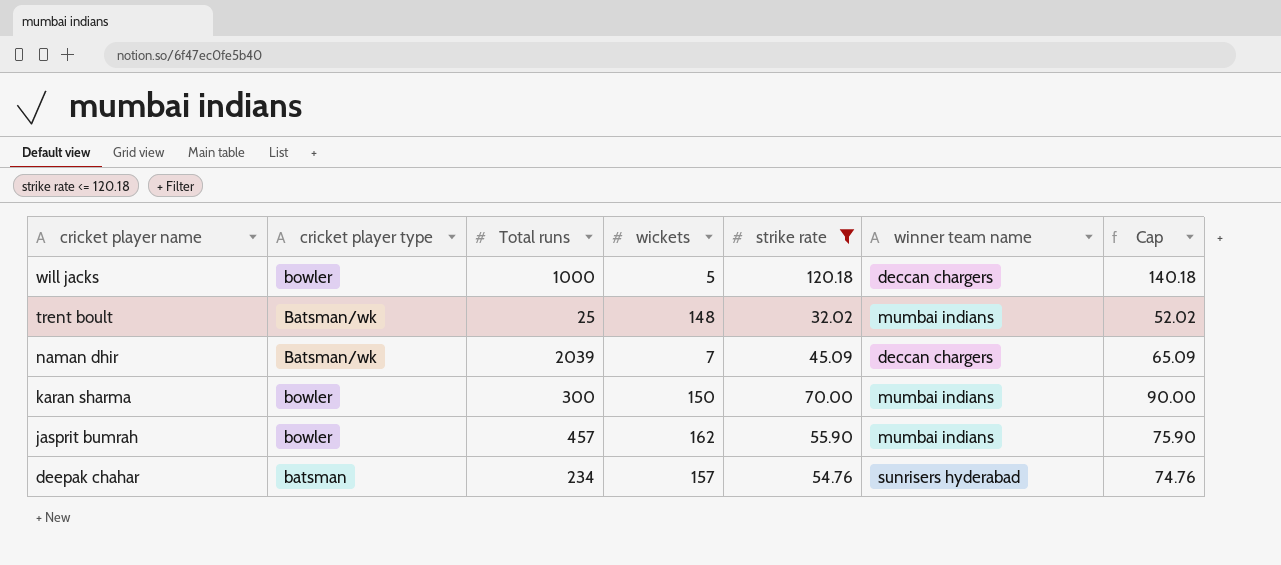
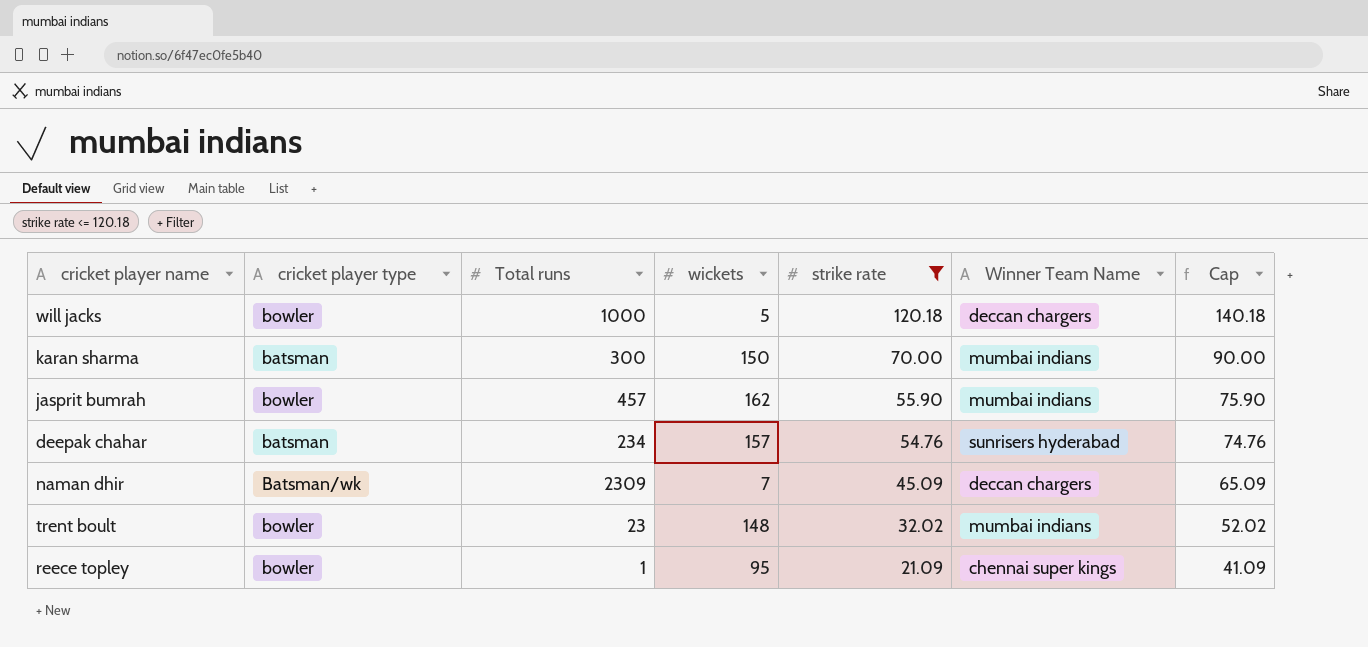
row order: cricket player name descending -> strike rate descending
column name: winner team name -> Winner Team Name
karan sharma | cricket player type: bowler -> batsman
naman dhir | Total runs: 2039 -> 2309
trent boult | cricket player type: Batsman/wk -> bowler
trent boult | Total runs: 25 -> 23
row reece topley: none -> bowler | 1 | 95 | 21.09 | chennai super kings | 41.09

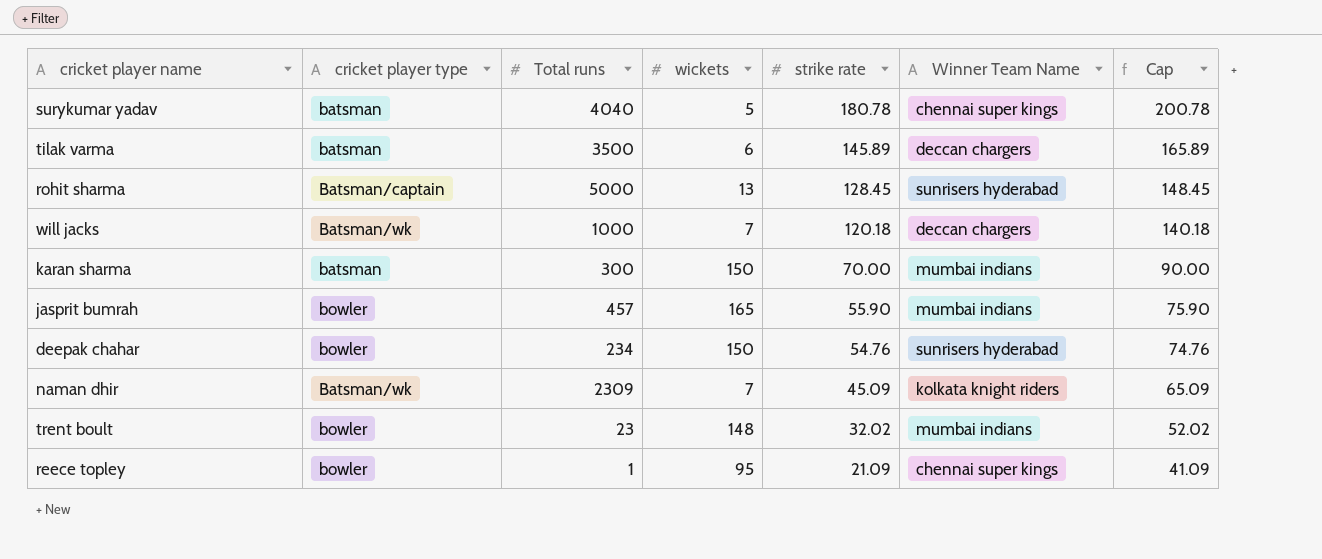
filter: strike rate <= 120.18 -> none
will jacks | cricket player type: bowler -> Batsman/wk
will jacks | wickets: 5 -> 7
jasprit bumrah | wickets: 162 -> 165
deepak chahar | cricket player type: batsman -> bowler
deepak chahar | wickets: 157 -> 150
naman dhir | Winner Team Name: deccan chargers -> kolkata knight riders

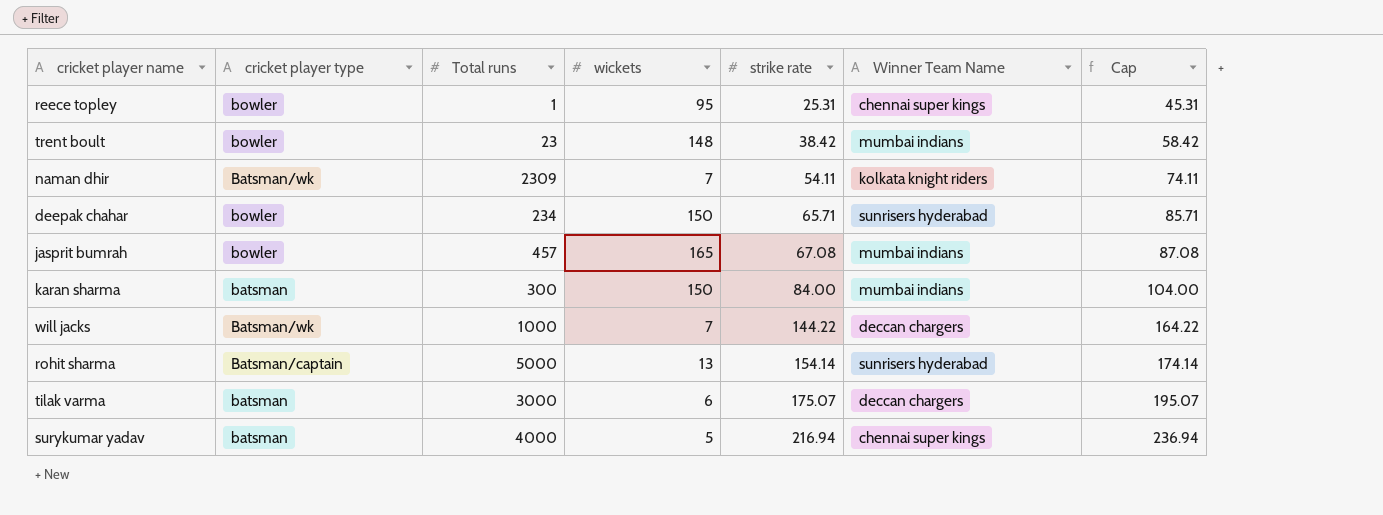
row order: strike rate descending -> strike rate ascending
reece topley | strike rate: 21.09 -> 25.31
reece topley | Cap: 41.09 -> 45.31
trent boult | strike rate: 32.02 -> 38.42
trent boult | Cap: 52.02 -> 58.42
naman dhir | strike rate: 45.09 -> 54.11
naman dhir | Cap: 65.09 -> 74.11
deepak chahar | strike rate: 54.76 -> 65.71
deepak chahar | Cap: 74.76 -> 85.71
jasprit bumrah | strike rate: 55.90 -> 67.08
jasprit bumrah | Cap: 75.90 -> 87.08
karan sharma | strike rate: 70.00 -> 84.00
karan sharma | Cap: 90.00 -> 104.00
will jacks | strike rate: 120.18 -> 144.22
will jacks | Cap: 140.18 -> 164.22
rohit sharma | strike rate: 128.45 -> 154.14
rohit sharma | Cap: 148.45 -> 174.14
tilak varma | Total runs: 3500 -> 3000
tilak varma | strike rate: 145.89 -> 175.07
tilak varma | Cap: 165.89 -> 195.07
surykumar yadav | Total runs: 4040 -> 4000
surykumar yadav | strike rate: 180.78 -> 216.94
surykumar yadav | Cap: 200.78 -> 236.94

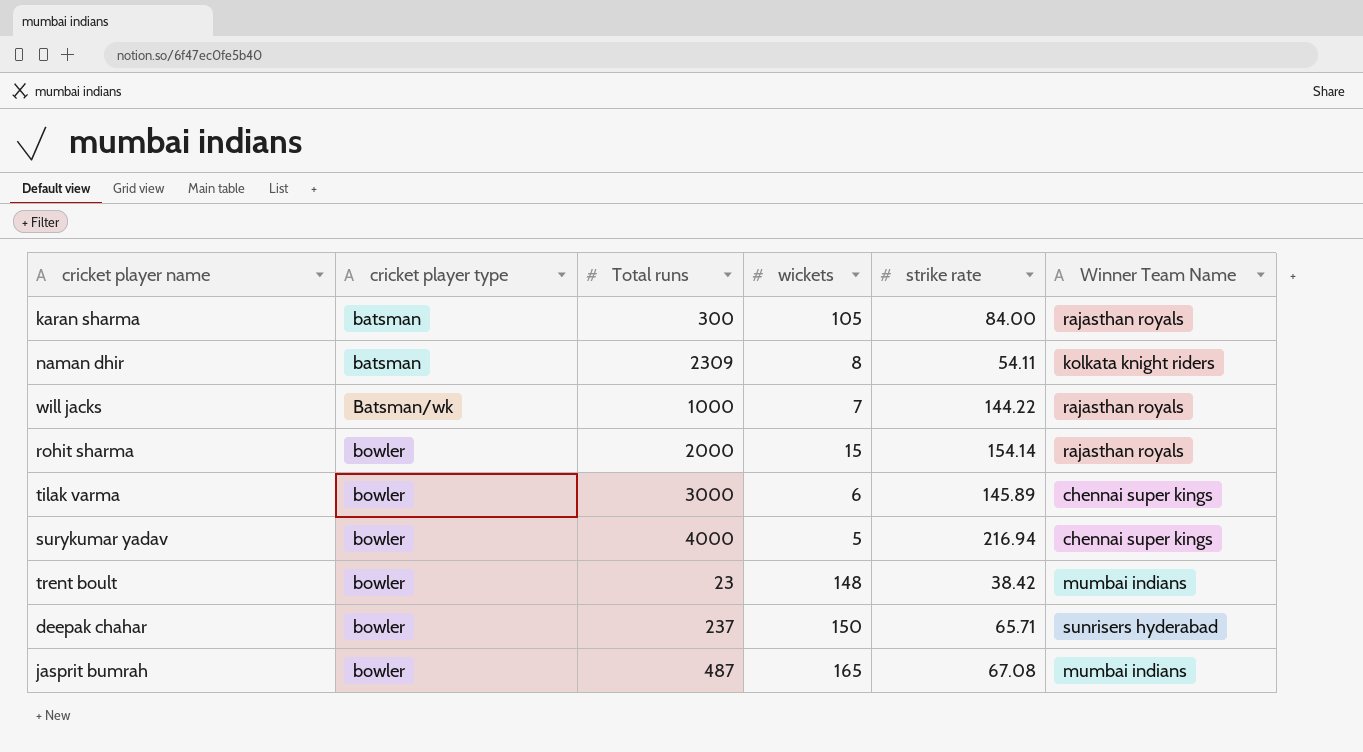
row order: strike rate ascending -> cricket player type ascending
column Cap | formula: [strike rate] + 20 -> none
row reece topley: bowler | 1 | 95 | 25.31 | chennai super kings | 45.31 -> none
karan sharma | wickets: 150 -> 105
karan sharma | Winner Team Name: mumbai indians -> rajasthan royals
naman dhir | cricket player type: Batsman/wk -> batsman
naman dhir | wickets: 7 -> 8
will jacks | Winner Team Name: deccan chargers -> rajasthan royals
rohit sharma | cricket player type: Batsman/captain -> bowler
rohit sharma | Total runs: 5000 -> 2000
rohit sharma | wickets: 13 -> 15
rohit sharma | Winner Team Name: sunrisers hyderabad -> rajasthan royals
tilak varma | cricket player type: batsman -> bowler
tilak varma | strike rate: 175.07 -> 145.89
tilak varma | Winner Team Name: deccan chargers -> chennai super kings
surykumar yadav | cricket player type: batsman -> bowler
deepak chahar | Total runs: 234 -> 237
jasprit bumrah | Total runs: 457 -> 487

